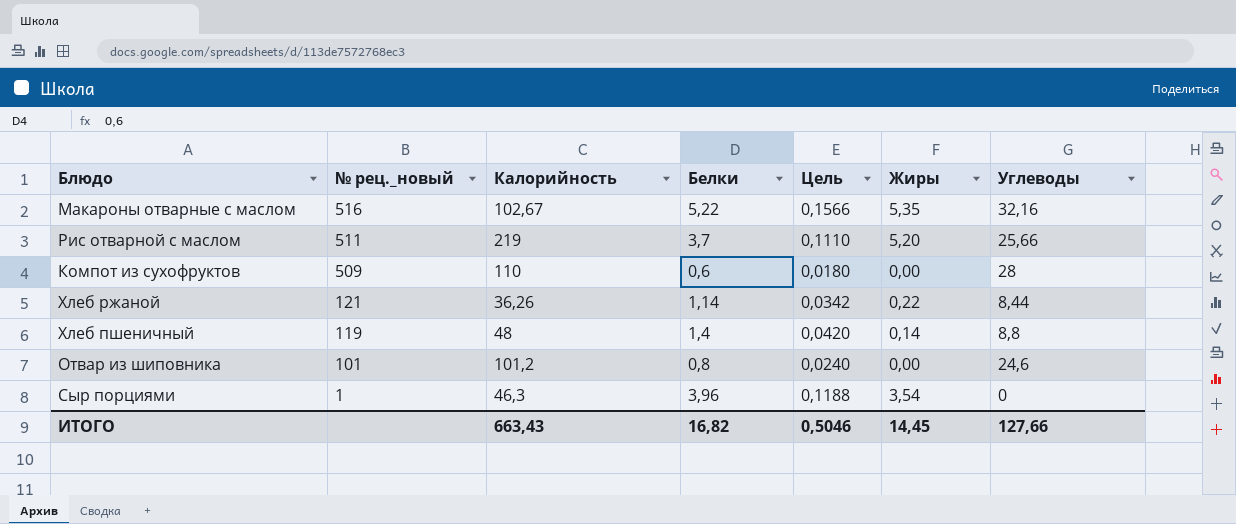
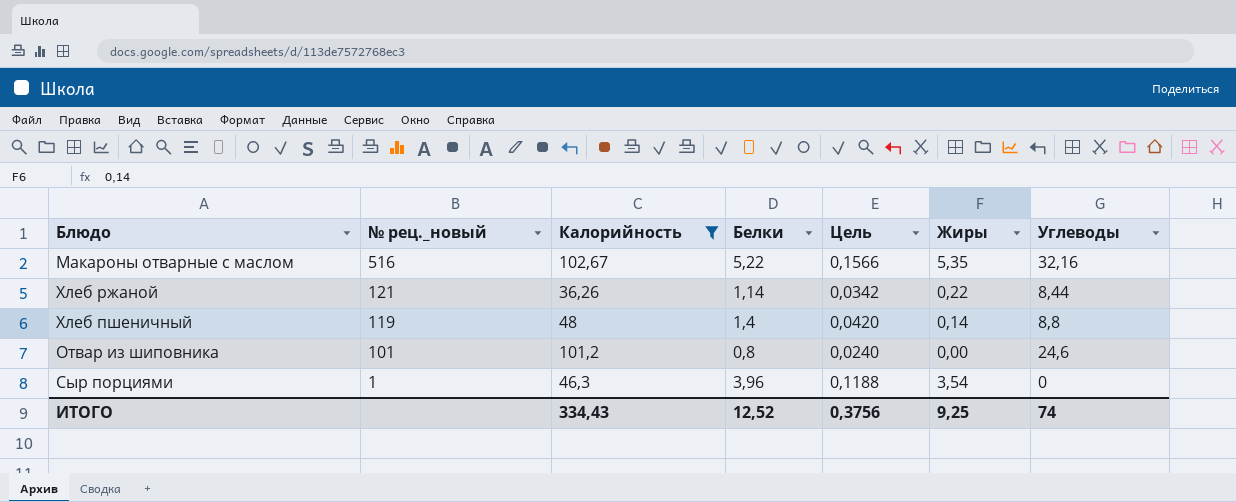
filter: none -> Калорийность <= 102,67
ИТОГО | Калорийность: 663,43 -> 334,43
ИТОГО | Белки: 16,82 -> 12,52
ИТОГО | Цель: 0,5046 -> 0,3756
ИТОГО | Жиры: 14,45 -> 9,25
ИТОГО | Углеводы: 127,66 -> 74

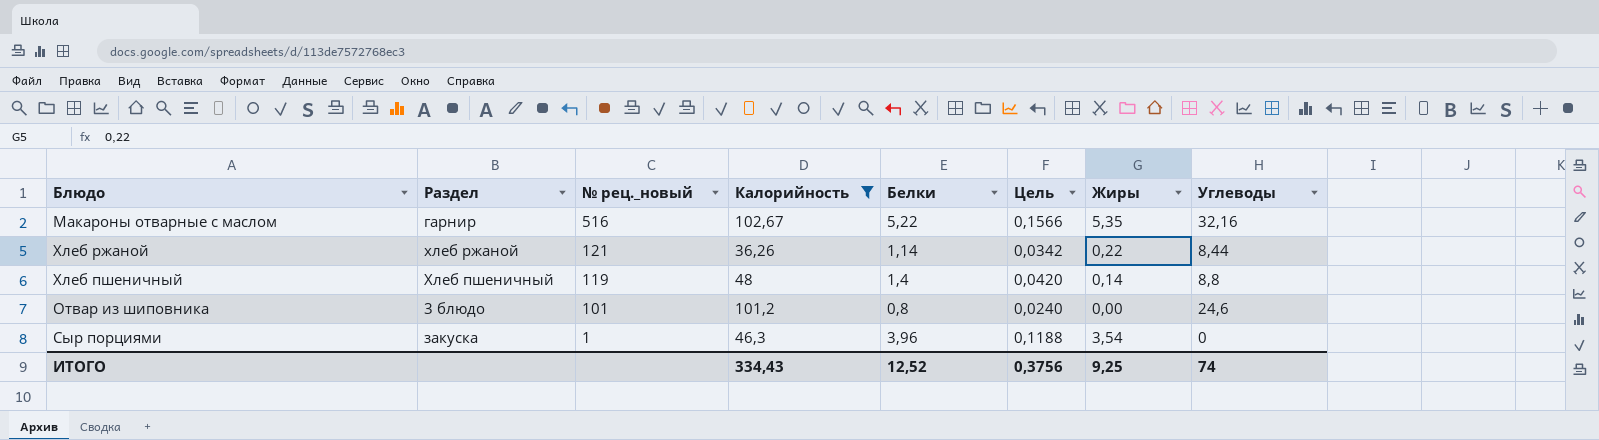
column Раздел | position: none -> 2

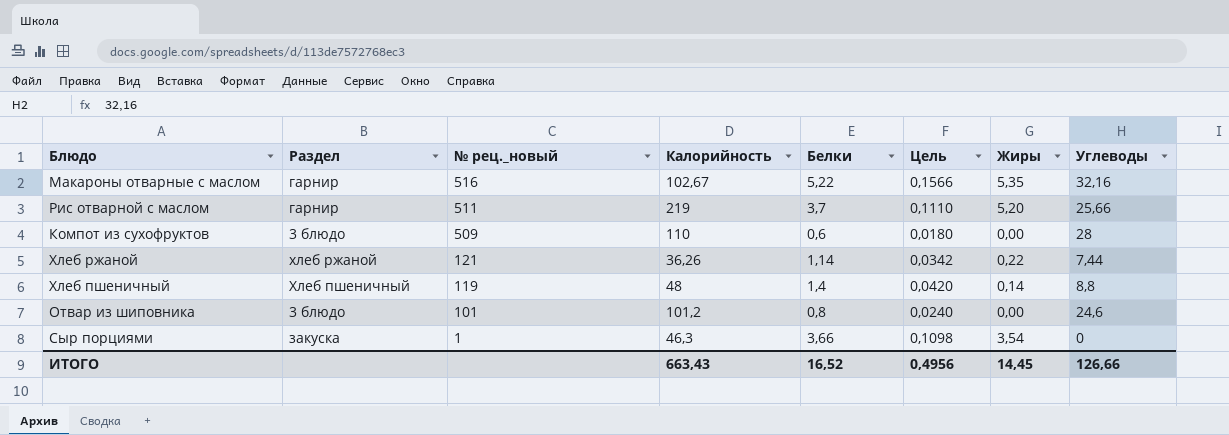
filter: Калорийность <= 102,67 -> none
Хлеб ржаной | Углеводы: 8,44 -> 7,44
Сыр порциями | Белки: 3,96 -> 3,66
Сыр порциями | Цель: 0,1188 -> 0,1098
ИТОГО | Калорийность: 334,43 -> 663,43
ИТОГО | Белки: 12,52 -> 16,52
ИТОГО | Цель: 0,3756 -> 0,4956
ИТОГО | Жиры: 9,25 -> 14,45
ИТОГО | Углеводы: 74 -> 126,66

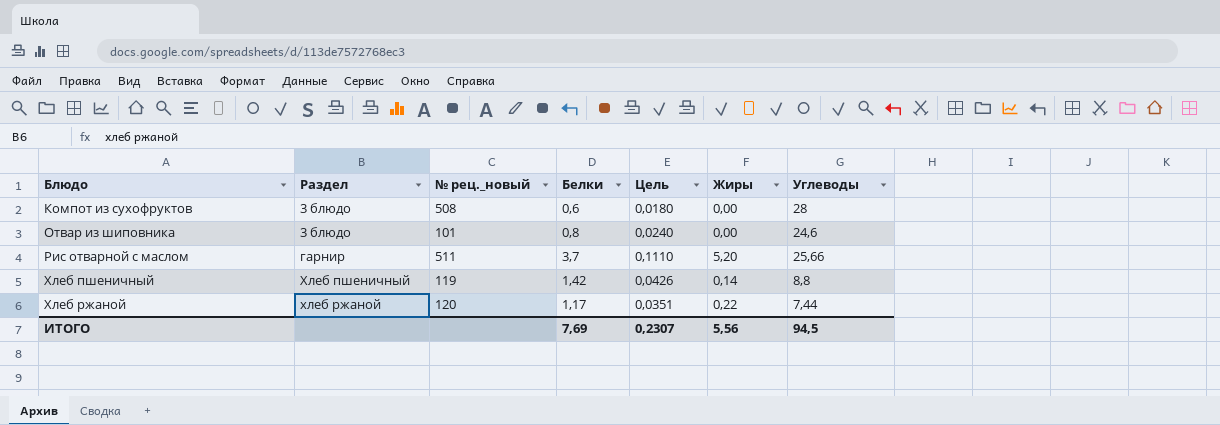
row order: № рец._новый descending -> Блюдо ascending
column Калорийность | position: 4 -> none
row Макароны отварные с маслом: гарнир | 516 | 102,67 | 5,22 | 0,1566 | 5,35 | 32,16 -> none
row Сыр порциями: закуска | 1 | 46,3 | 3,66 | 0,1098 | 3,54 | 0 -> none
Компот из сухофруктов | № рец._новый: 509 -> 508
Хлеб пшеничный | Белки: 1,4 -> 1,42
Хлеб пшеничный | Цель: 0,0420 -> 0,0426
Хлеб ржаной | № рец._новый: 121 -> 120
Хлеб ржаной | Белки: 1,14 -> 1,17
Хлеб ржаной | Цель: 0,0342 -> 0,0351
ИТОГО | Белки: 16,52 -> 7,69
ИТОГО | Цель: 0,4956 -> 0,2307
ИТОГО | Жиры: 14,45 -> 5,56
ИТОГО | Углеводы: 126,66 -> 94,5

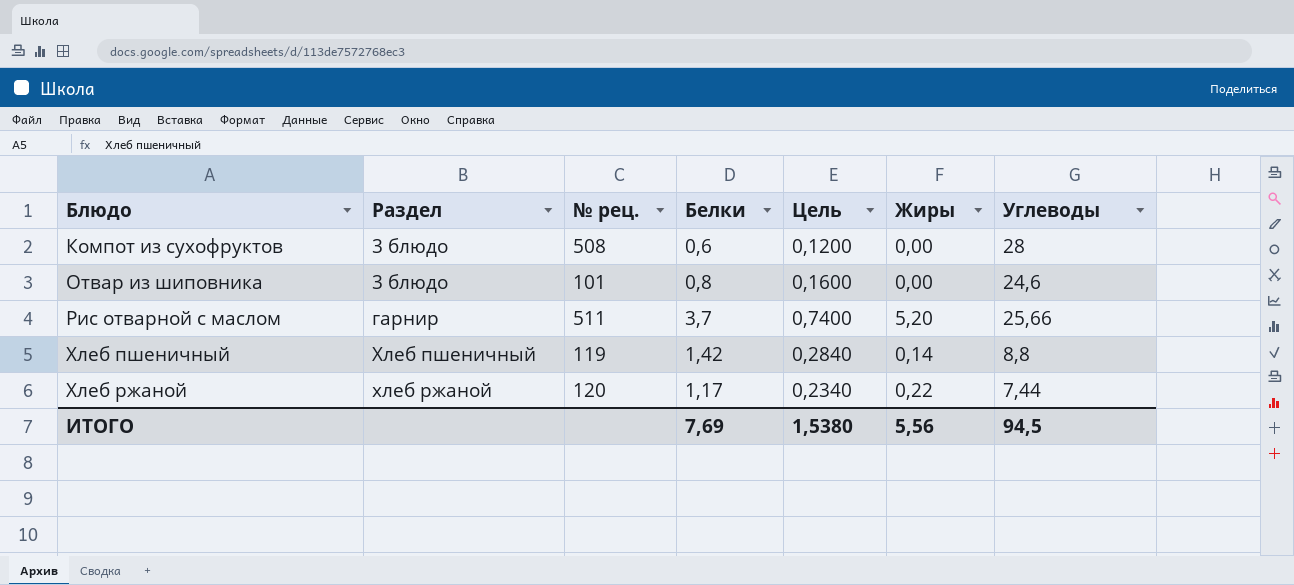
column name: № рец._новый -> № рец.
column Цель | formula: [Белки] * 0,03 -> [Белки] * 0,2
ИТОГО | Цель: 0,2307 -> 1,5380

